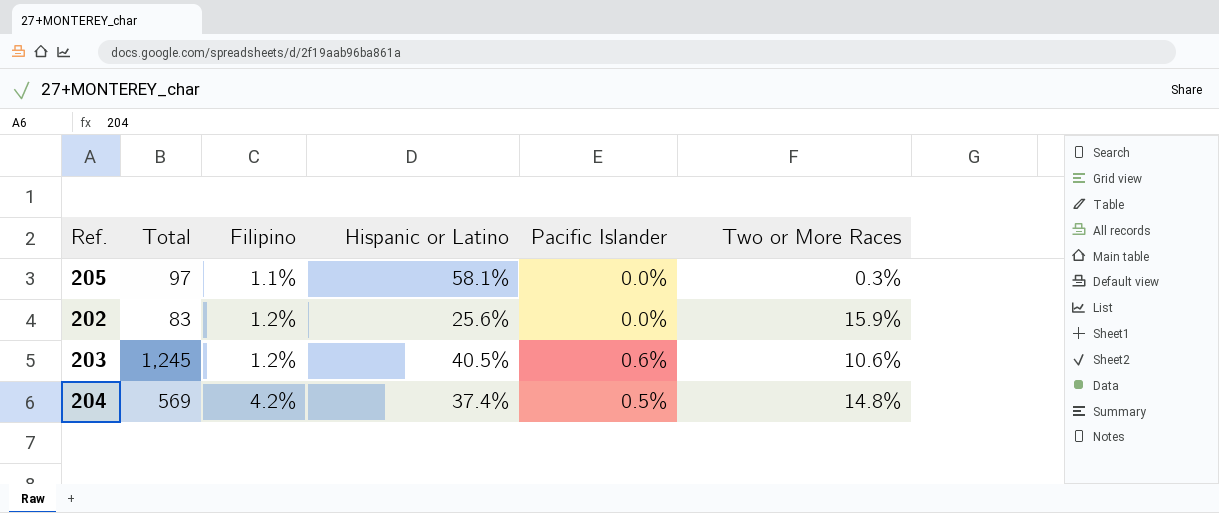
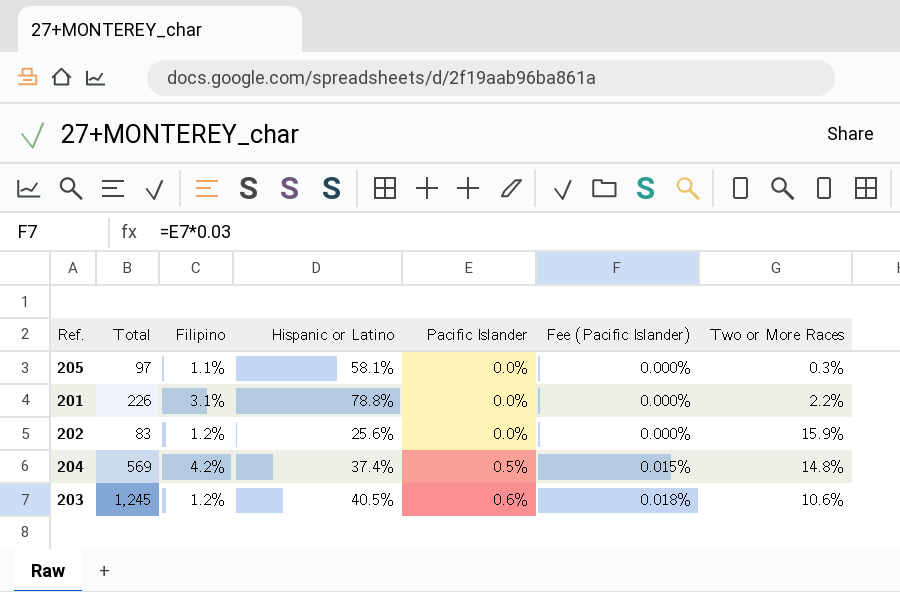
row order: Filipino ascending -> Pacific Islander ascending
column Fee (Pacific Islander) | formula: none -> [Pacific Islander] * 0.03
row 201: none -> 226 | 3.1% | 78.8% | 0.0% | 0.000% | 2.2%

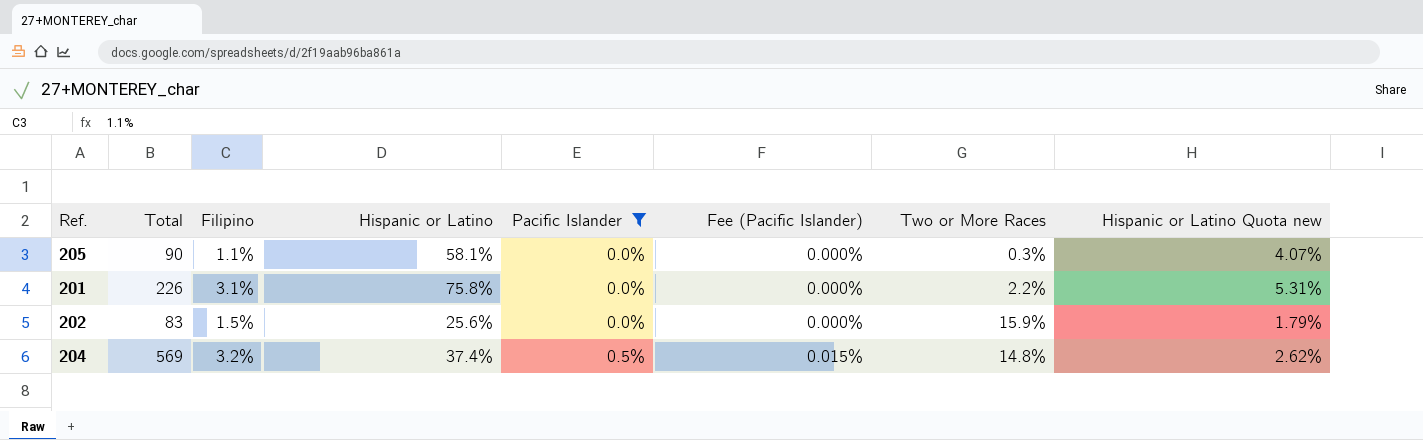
filter: none -> Pacific Islander != 0.6%
column Hispanic or Latino Quota new | formula: none -> [Hispanic or Latino] * 0.07
205 | Total: 97 -> 90
201 | Hispanic or Latino: 78.8% -> 75.8%
202 | Filipino: 1.2% -> 1.5%
204 | Filipino: 4.2% -> 3.2%

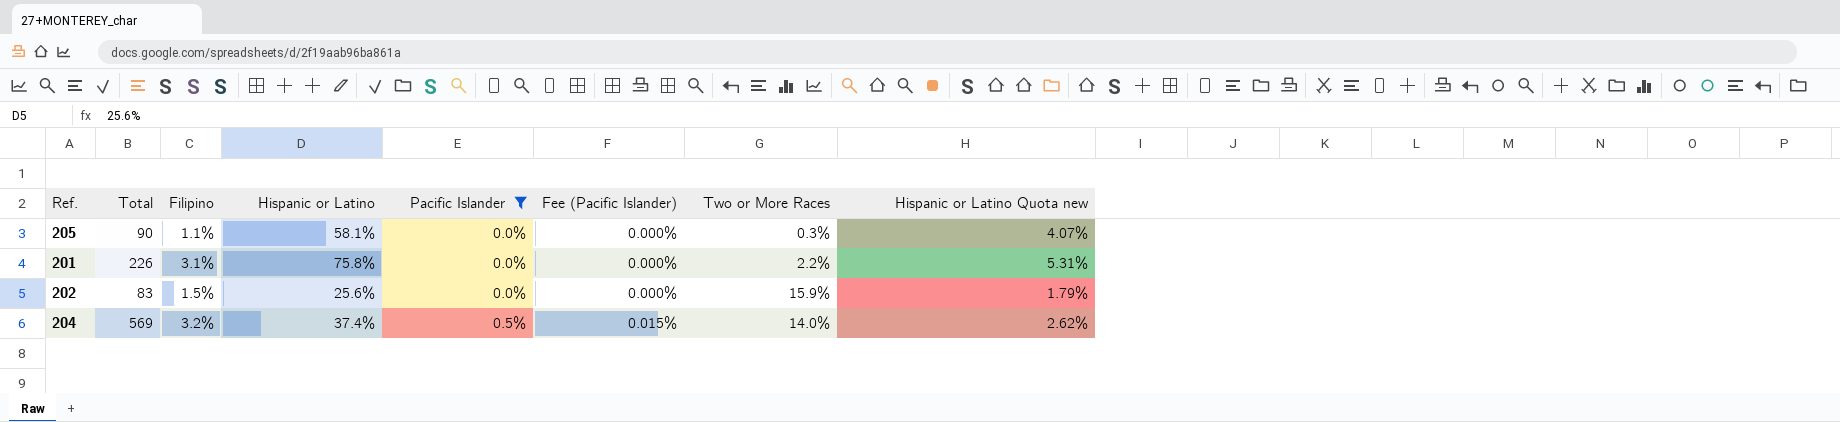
204 | Two or More Races: 14.8% -> 14.0%

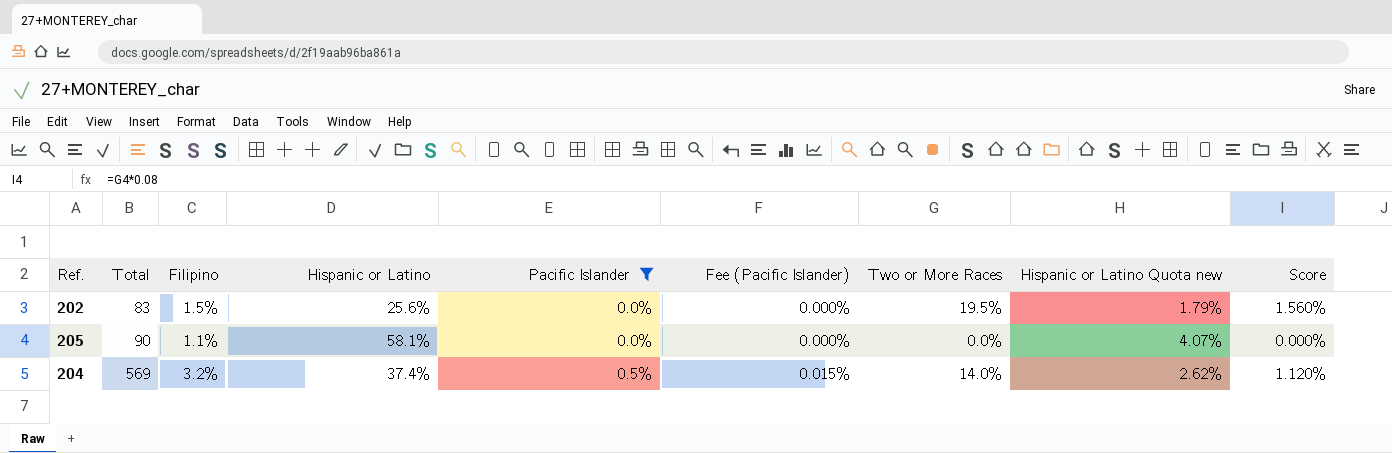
row order: Pacific Islander ascending -> Total ascending
column Score | formula: none -> [Two or More Races] * 0.08
row 201: 226 | 3.1% | 75.8% | 0.0% | 0.000% | 2.2% | 5.31% -> none
202 | Two or More Races: 15.9% -> 19.5%
205 | Two or More Races: 0.3% -> 0.0%

